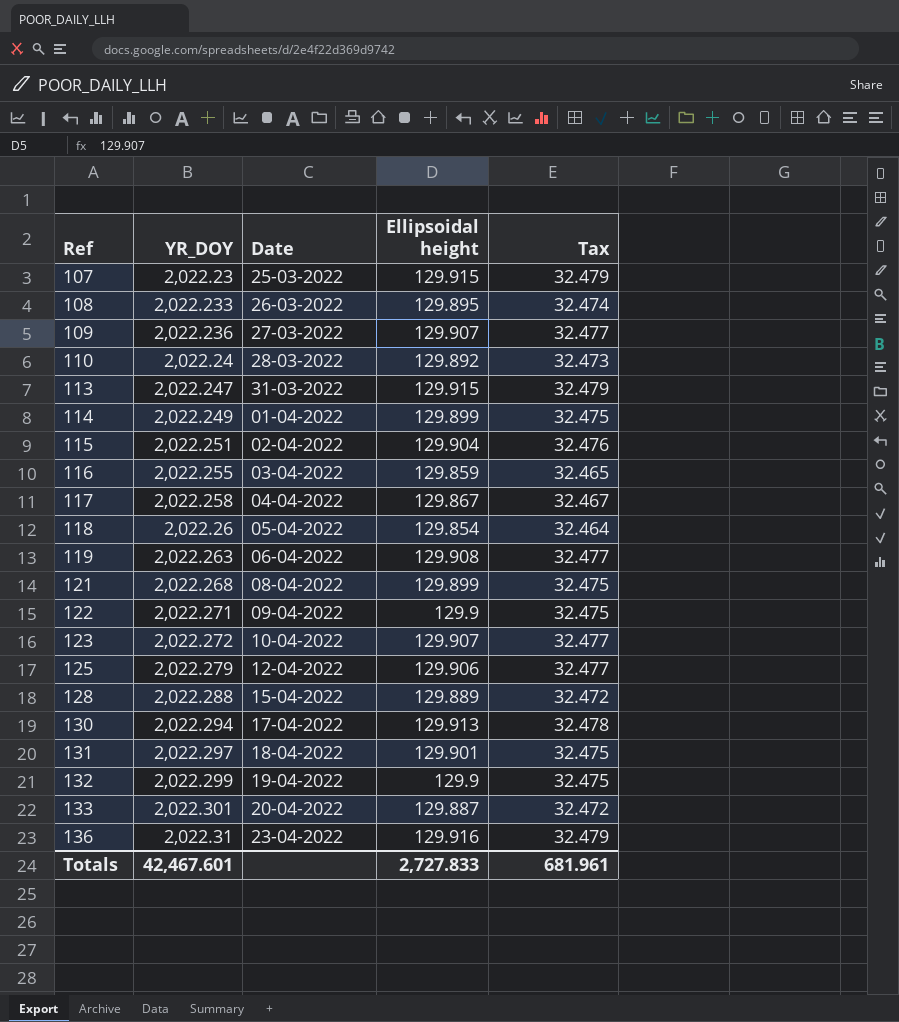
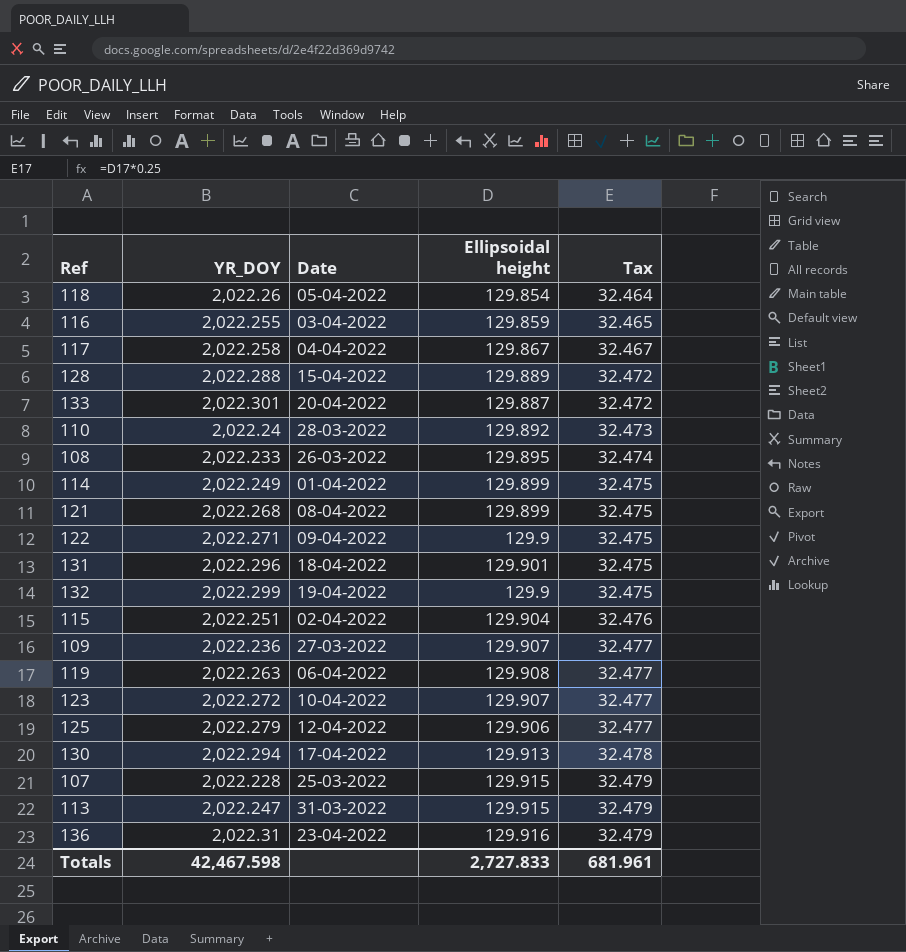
row order: Ref ascending -> Tax ascending
131 | YR_DOY: 2,022.297 -> 2,022.296
107 | YR_DOY: 2,022.23 -> 2,022.228
Totals | YR_DOY: 42,467.601 -> 42,467.598

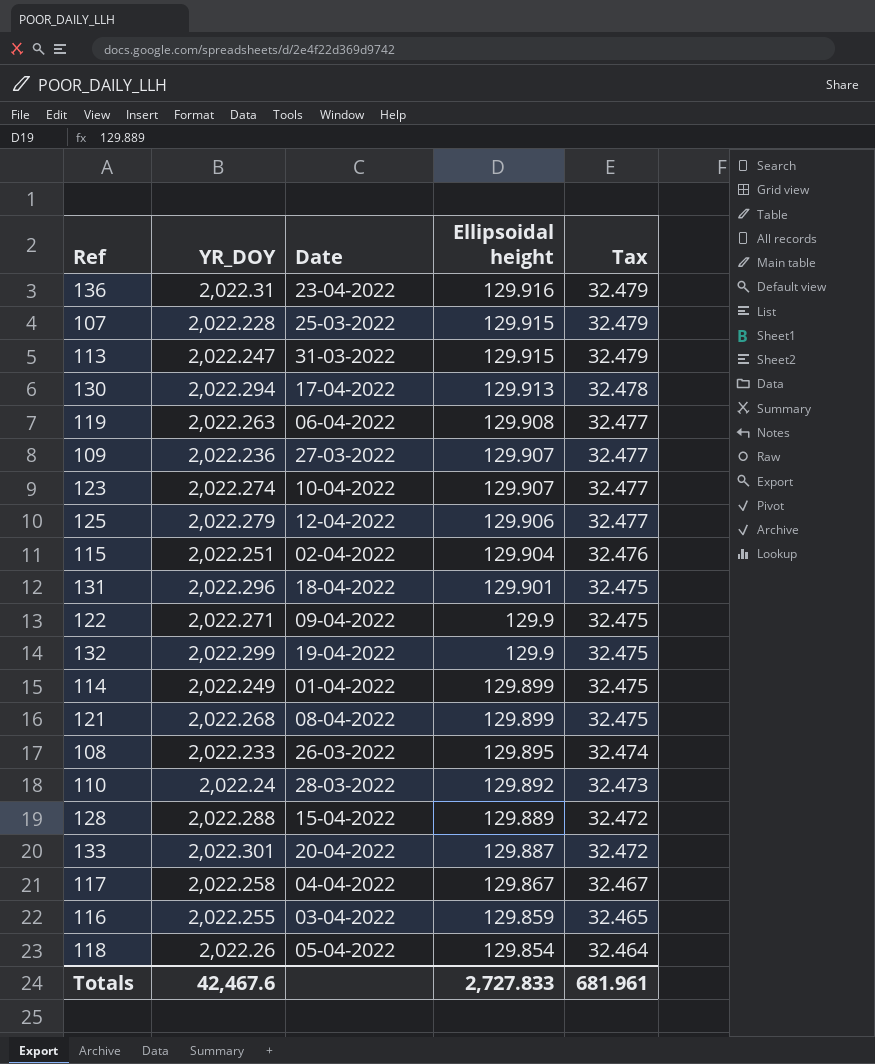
row order: Tax ascending -> Ellipsoidal height descending
123 | YR_DOY: 2,022.272 -> 2,022.274
Totals | YR_DOY: 42,467.598 -> 42,467.6

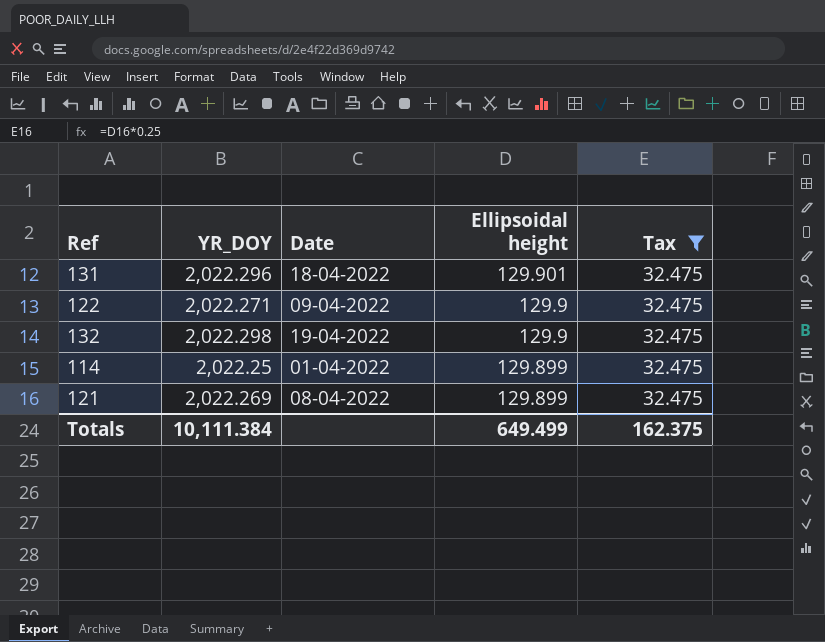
filter: none -> Tax = 32.475
132 | YR_DOY: 2,022.299 -> 2,022.298
114 | YR_DOY: 2,022.249 -> 2,022.25
121 | YR_DOY: 2,022.268 -> 2,022.269
Totals | YR_DOY: 42,467.6 -> 10,111.384
Totals | Ellipsoidal height: 2,727.833 -> 649.499
Totals | Tax: 681.961 -> 162.375

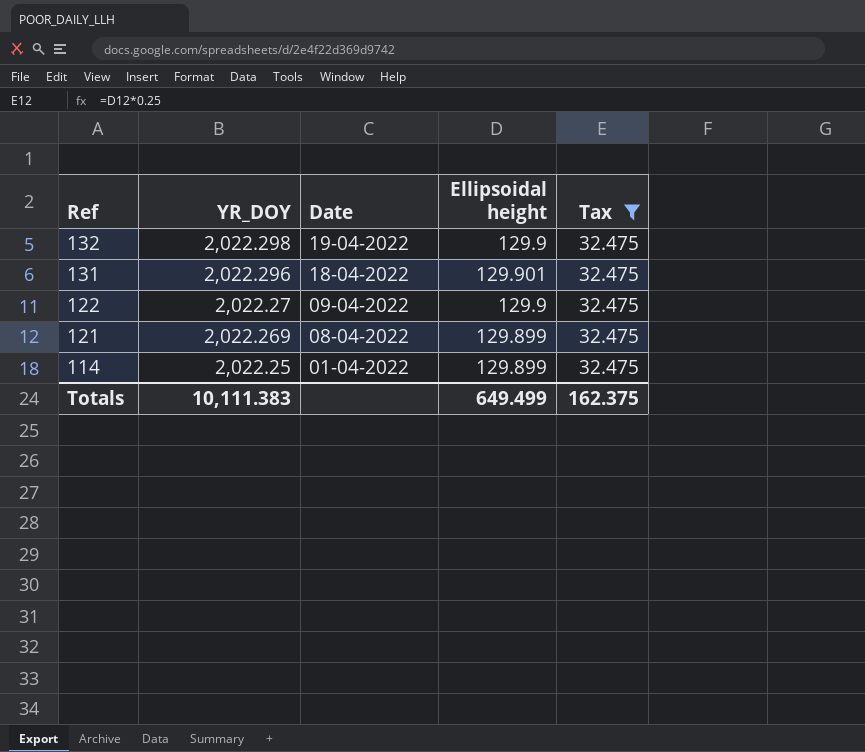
row order: Ellipsoidal height descending -> Ref descending
122 | YR_DOY: 2,022.271 -> 2,022.27
Totals | YR_DOY: 10,111.384 -> 10,111.383

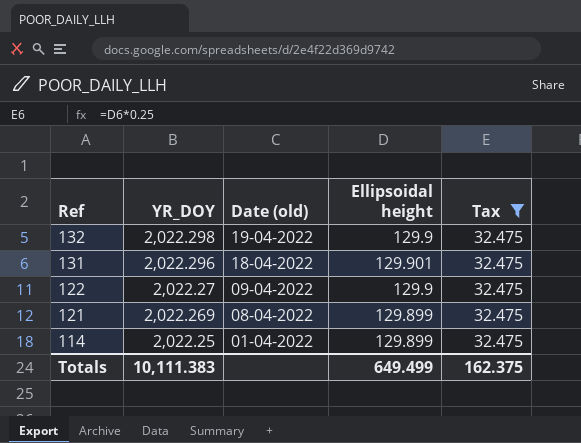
column name: Date -> Date (old)

